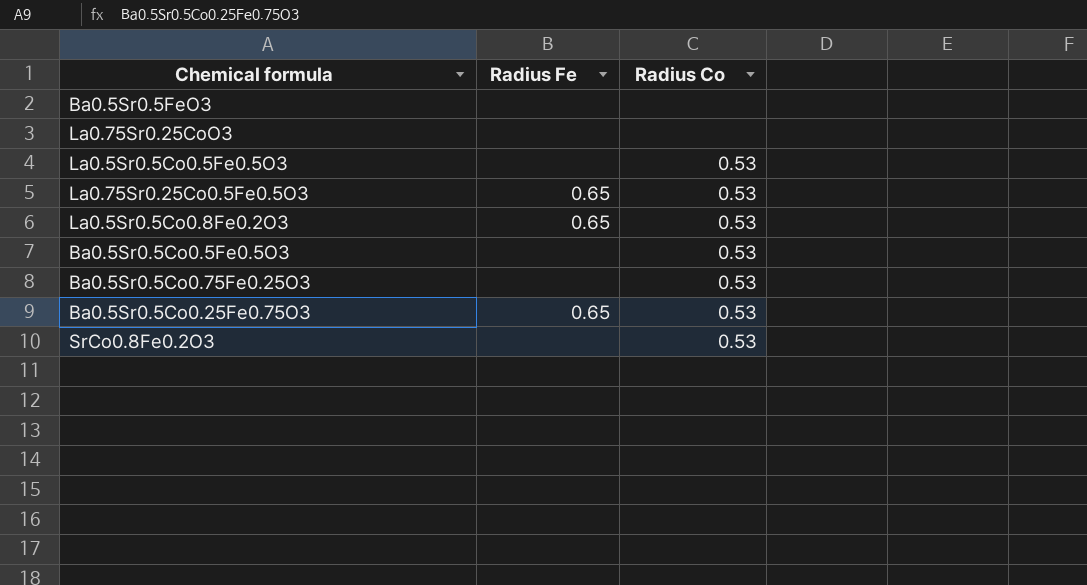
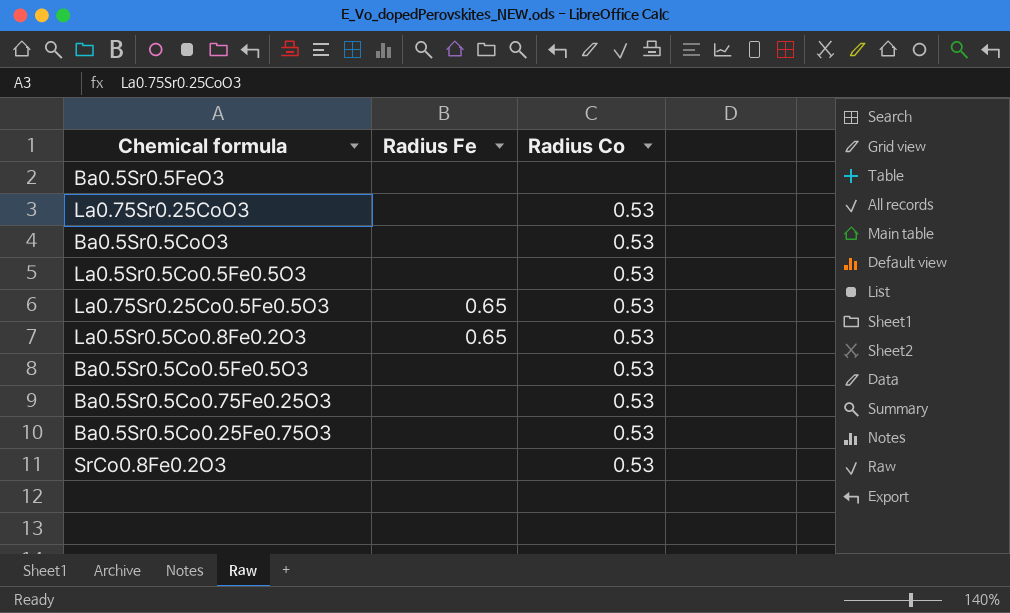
La0.75Sr0.25CoO3 | Radius Co: none -> 0.53
row Ba0.5Sr0.5CoO3: none -> none | 0.53
Ba0.5Sr0.5Co0.25Fe0.75O3 | Radius Fe: 0.65 -> none

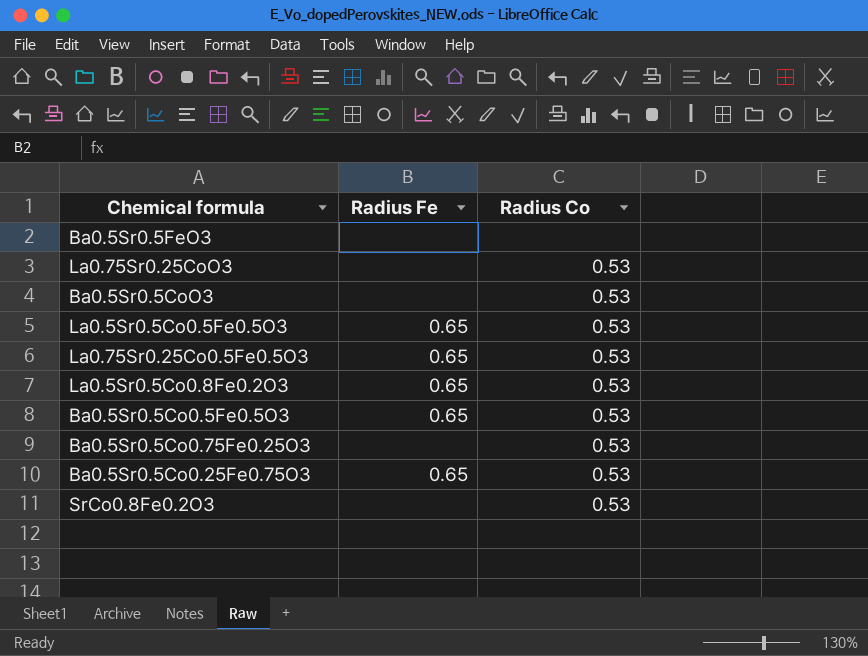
La0.5Sr0.5Co0.5Fe0.5O3 | Radius Fe: none -> 0.65
Ba0.5Sr0.5Co0.5Fe0.5O3 | Radius Fe: none -> 0.65
Ba0.5Sr0.5Co0.25Fe0.75O3 | Radius Fe: none -> 0.65

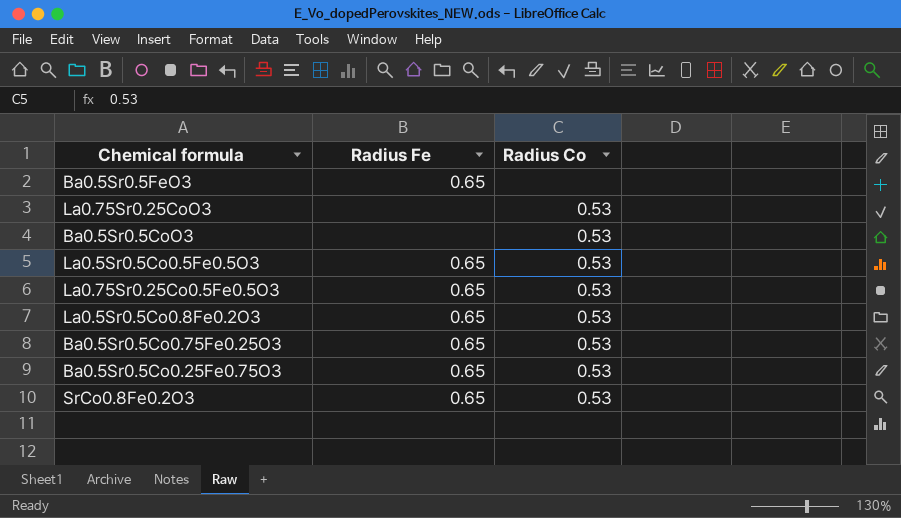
row Ba0.5Sr0.5Co0.5Fe0.5O3: 0.65 | 0.53 -> none
Ba0.5Sr0.5FeO3 | Radius Fe: none -> 0.65
Ba0.5Sr0.5Co0.75Fe0.25O3 | Radius Fe: none -> 0.65
SrCo0.8Fe0.2O3 | Radius Fe: none -> 0.65

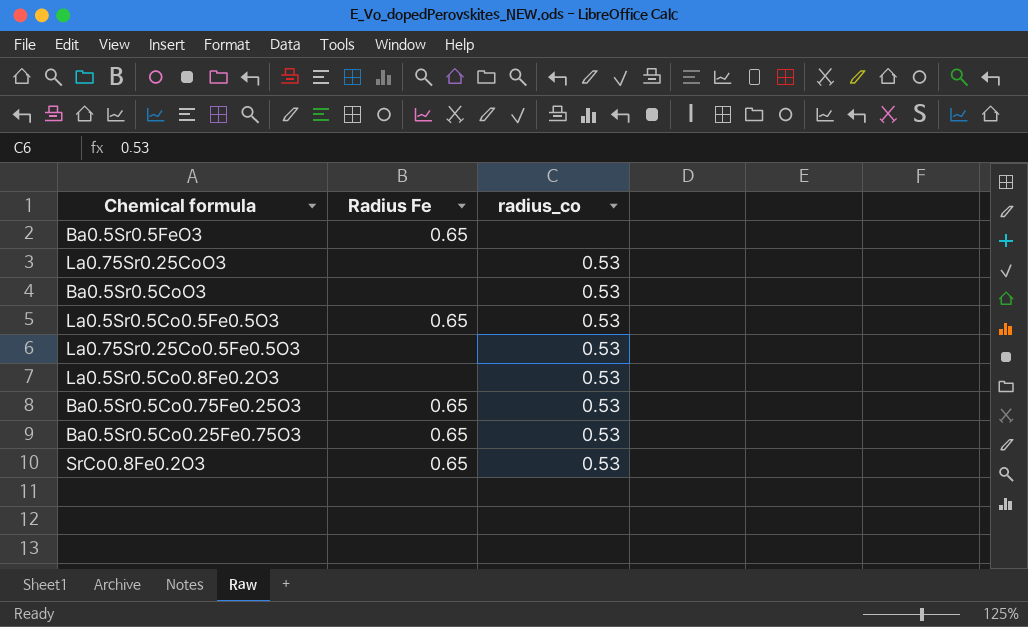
column name: Radius Co -> radius_co
La0.75Sr0.25Co0.5Fe0.5O3 | Radius Fe: 0.65 -> none
La0.5Sr0.5Co0.8Fe0.2O3 | Radius Fe: 0.65 -> none

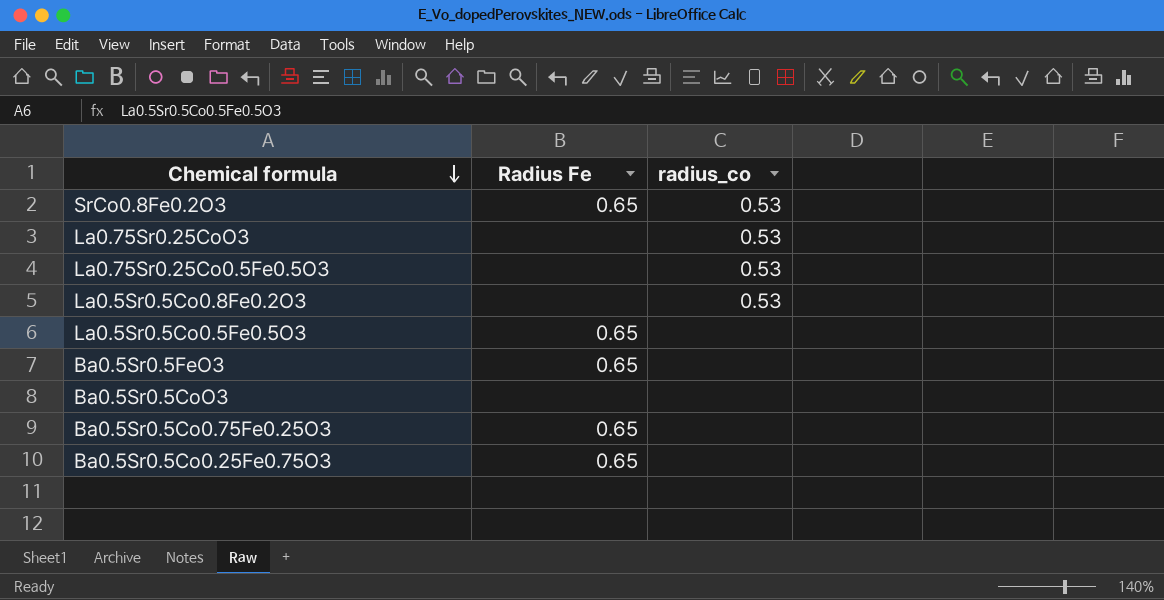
row order: none -> Chemical formula descending
La0.5Sr0.5Co0.5Fe0.5O3 | radius_co: 0.53 -> none
Ba0.5Sr0.5CoO3 | radius_co: 0.53 -> none
Ba0.5Sr0.5Co0.75Fe0.25O3 | radius_co: 0.53 -> none
Ba0.5Sr0.5Co0.25Fe0.75O3 | radius_co: 0.53 -> none

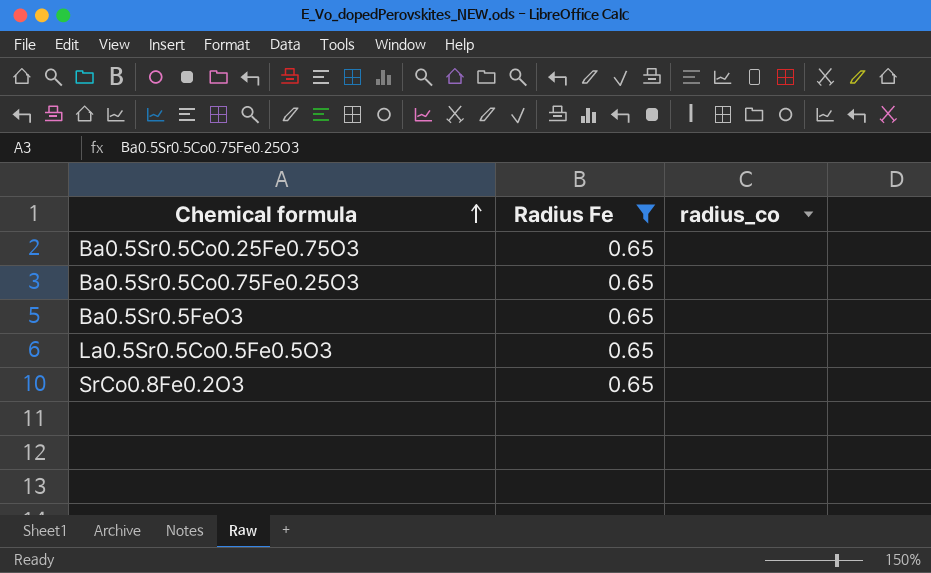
filter: none -> Radius Fe = 0.65
row order: Chemical formula descending -> Chemical formula ascending
SrCo0.8Fe0.2O3 | radius_co: 0.53 -> none

